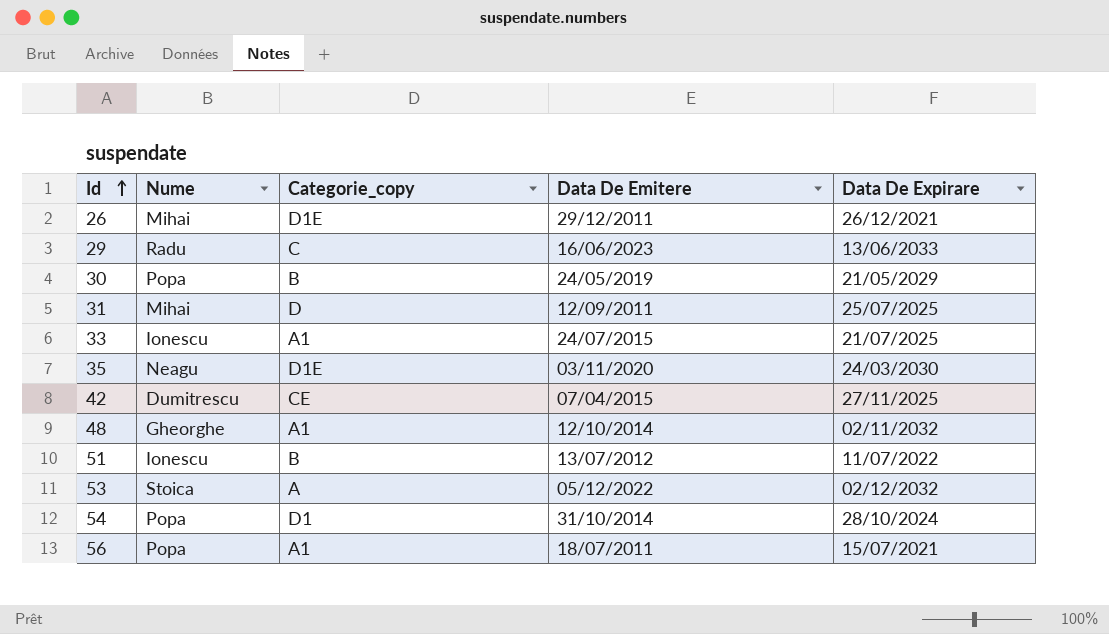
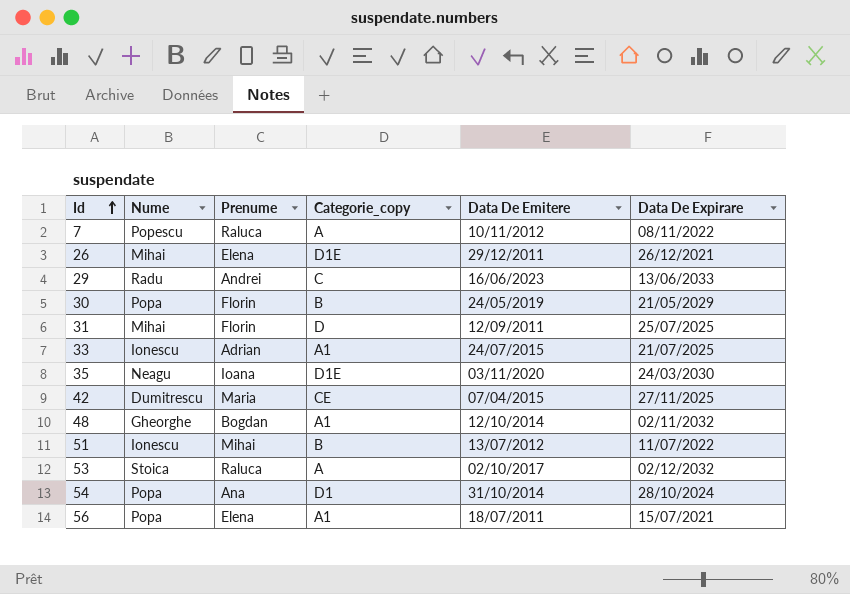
column Prenume | position: none -> 3
row 7: none -> Popescu | Raluca | A | 10/11/2012 | 08/11/2022
53 | Data De Emitere: 05/12/2022 -> 02/10/2017

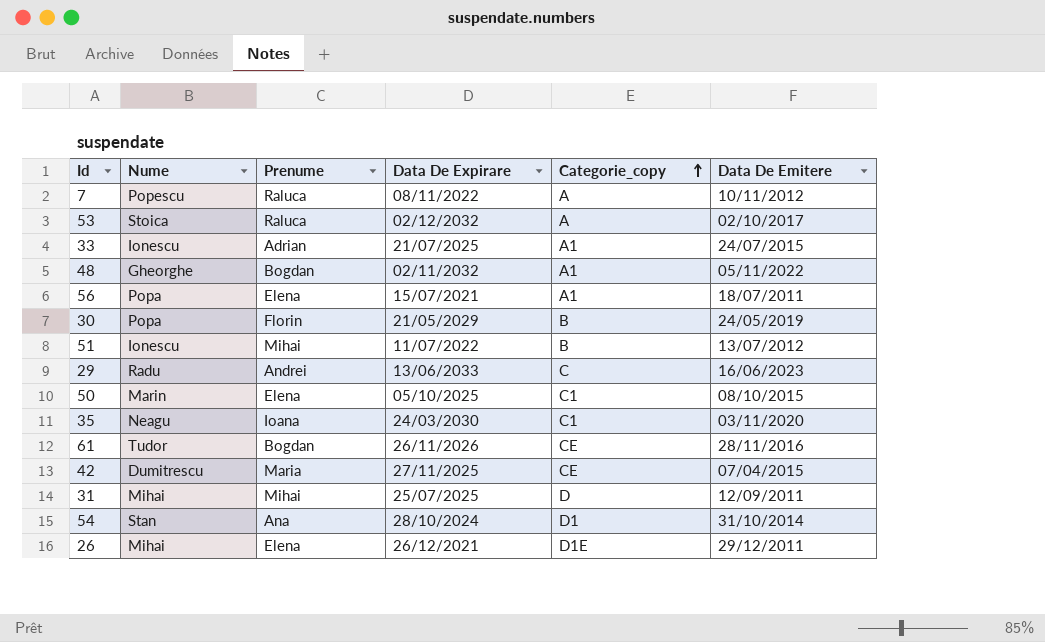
row order: Id ascending -> Categorie_copy ascending
column Data De Expirare | position: 6 -> 4
48 | Data De Emitere: 12/10/2014 -> 05/11/2022
row 50: none -> Marin | Elena | 05/10/2025 | C1 | 08/10/2015
35 | Categorie_copy: D1E -> C1
row 61: none -> Tudor | Bogdan | 26/11/2026 | CE | 28/11/2016
31 | Prenume: Florin -> Mihai
54 | Nume: Popa -> Stan

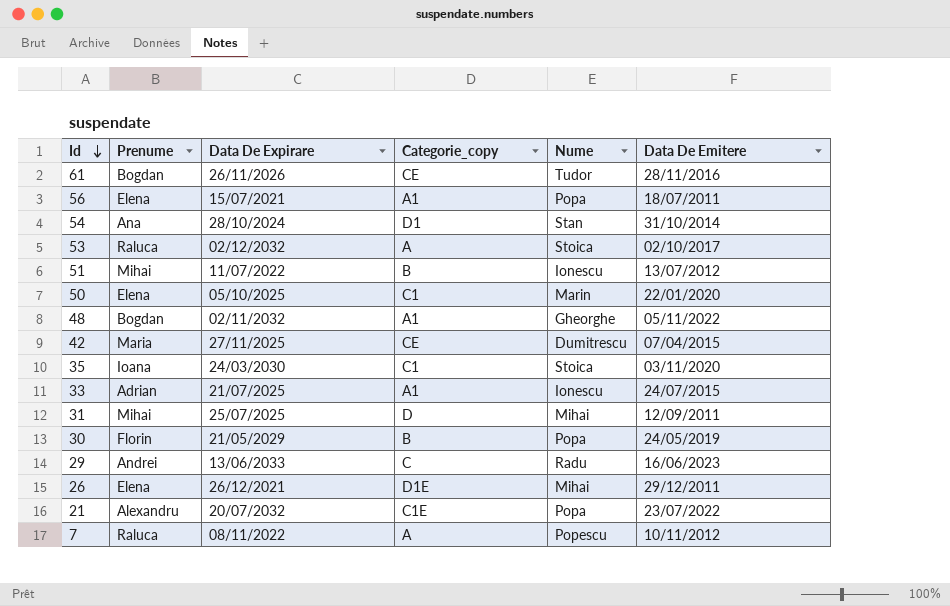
row order: Categorie_copy ascending -> Id descending
column Nume | position: 2 -> 5
50 | Data De Emitere: 08/10/2015 -> 22/01/2020
35 | Nume: Neagu -> Stoica
row 21: none -> Alexandru | 20/07/2032 | C1E | Popa | 23/07/2022

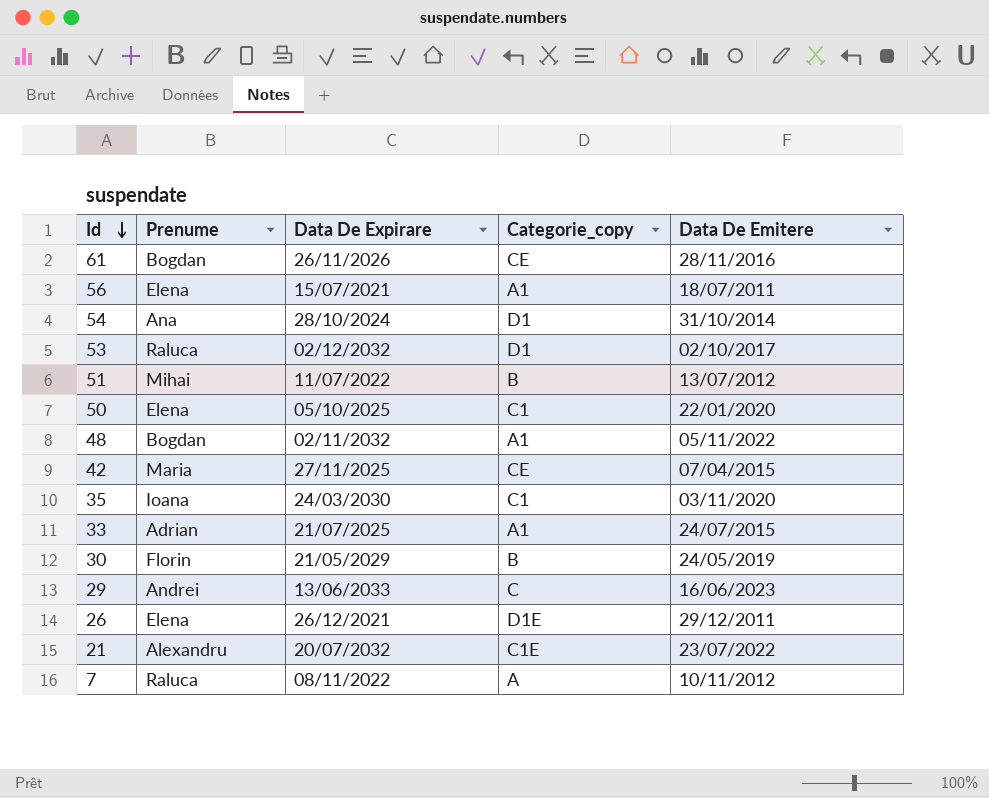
column Nume | position: 5 -> none
row 31: Mihai | 25/07/2025 | D | Mihai | 12/09/2011 -> none
53 | Categorie_copy: A -> D1

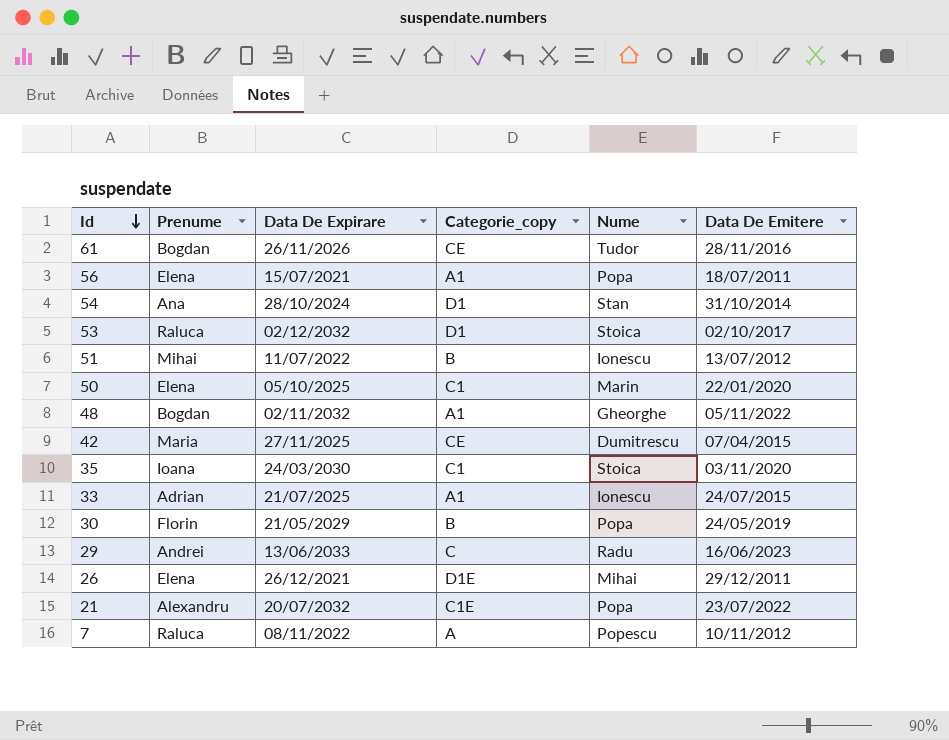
column Nume | position: none -> 5

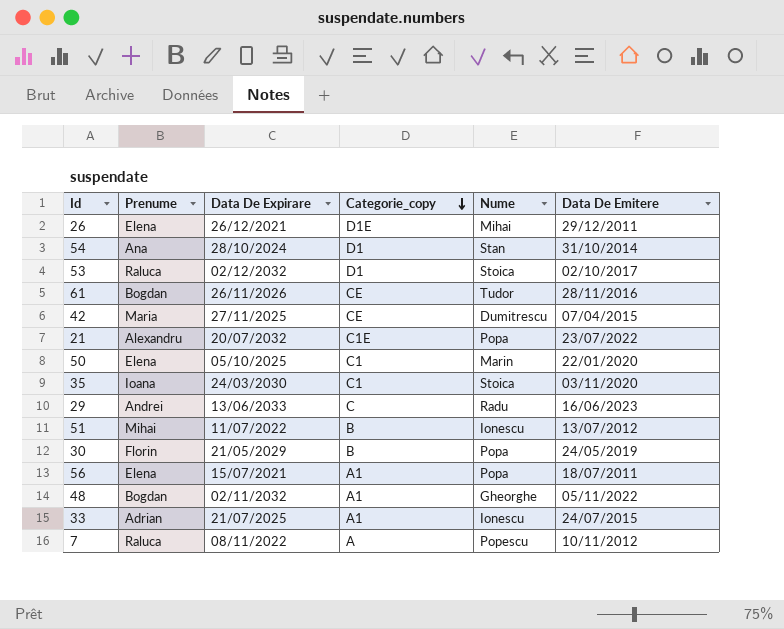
row order: Id descending -> Categorie_copy descending

